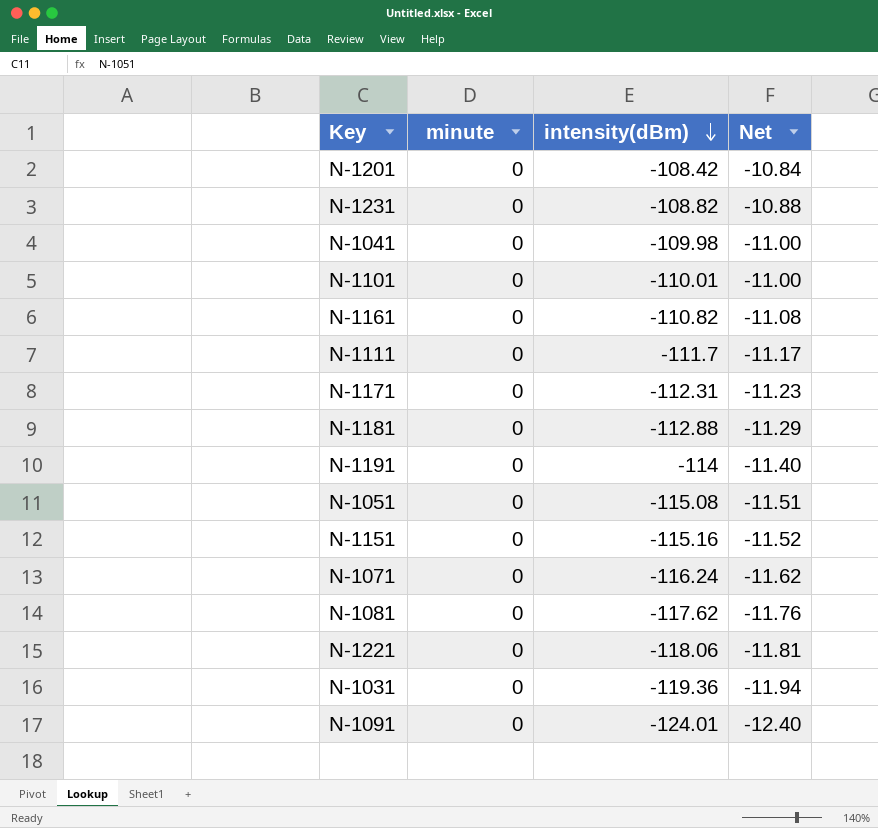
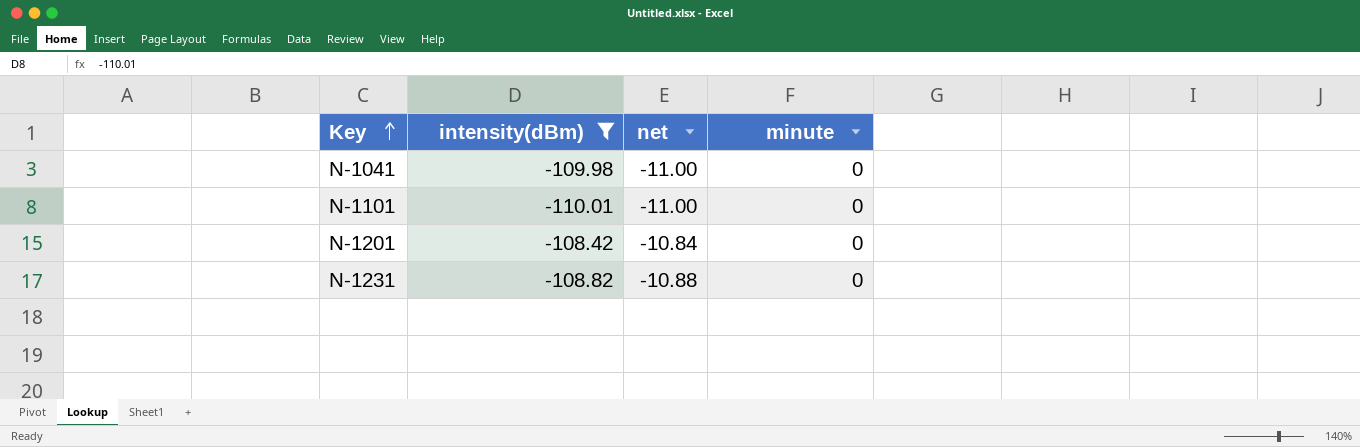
filter: none -> intensity(dBm) >= -110.01
row order: intensity(dBm) descending -> Key ascending
column name: Net -> net
column minute | position: 2 -> 4

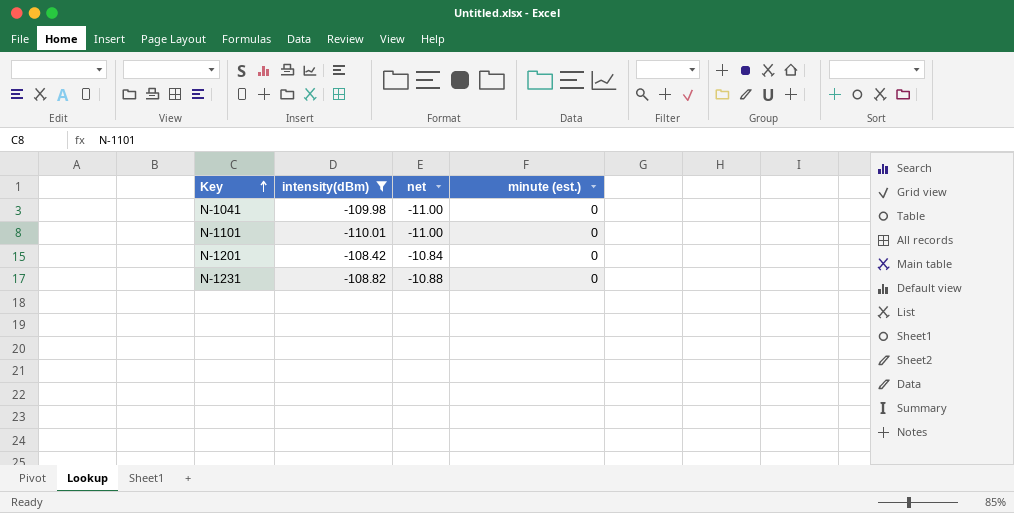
column name: minute -> minute (est.)

